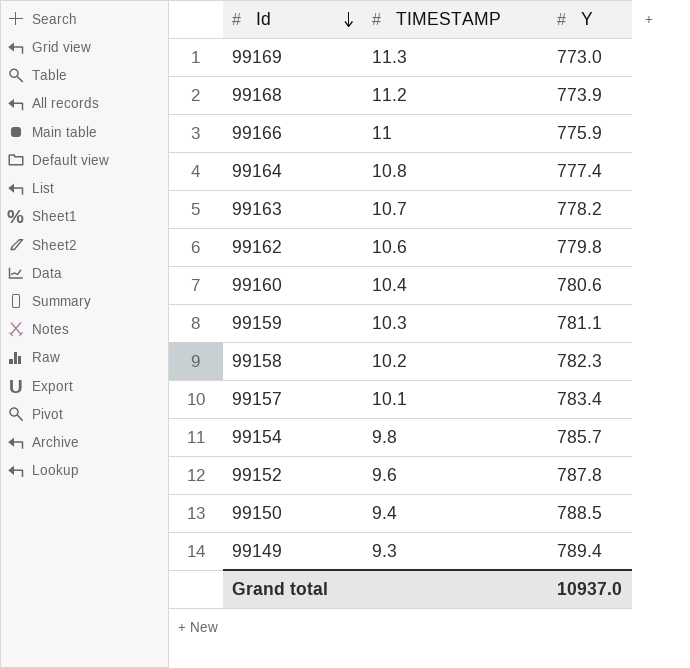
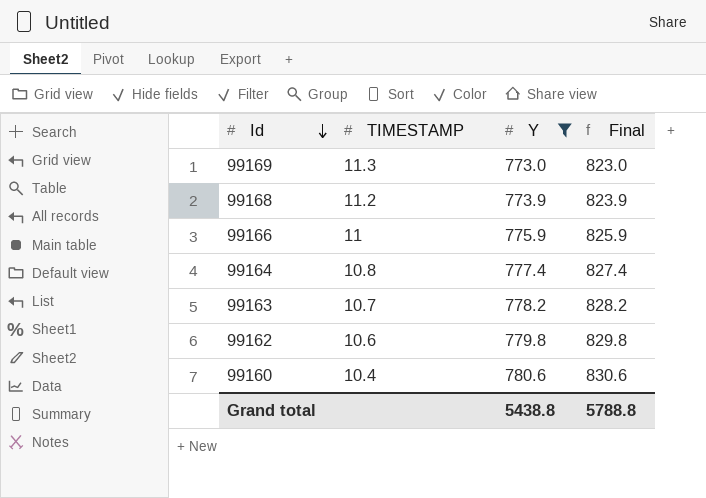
filter: none -> Y <= 780.6
column Final | formula: none -> [Y] + 50
Grand total | Y: 10937.0 -> 5438.8

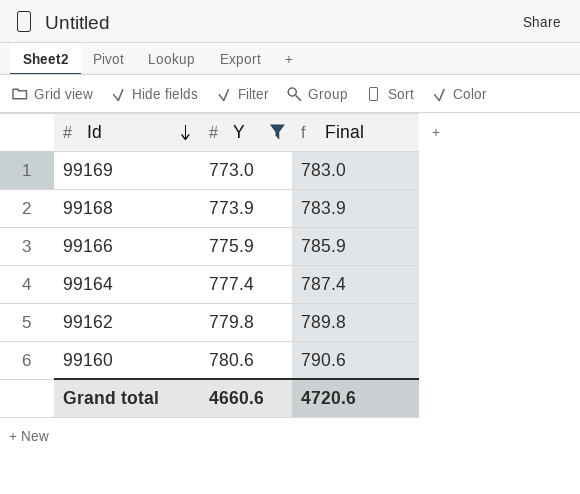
column TIMESTAMP | position: 2 -> none
column Final | formula: [Y] + 50 -> [Y] + 10
row 99163: 10.7 | 778.2 | 828.2 -> none
Grand total | Y: 5438.8 -> 4660.6
Grand total | Final: 5788.8 -> 4720.6

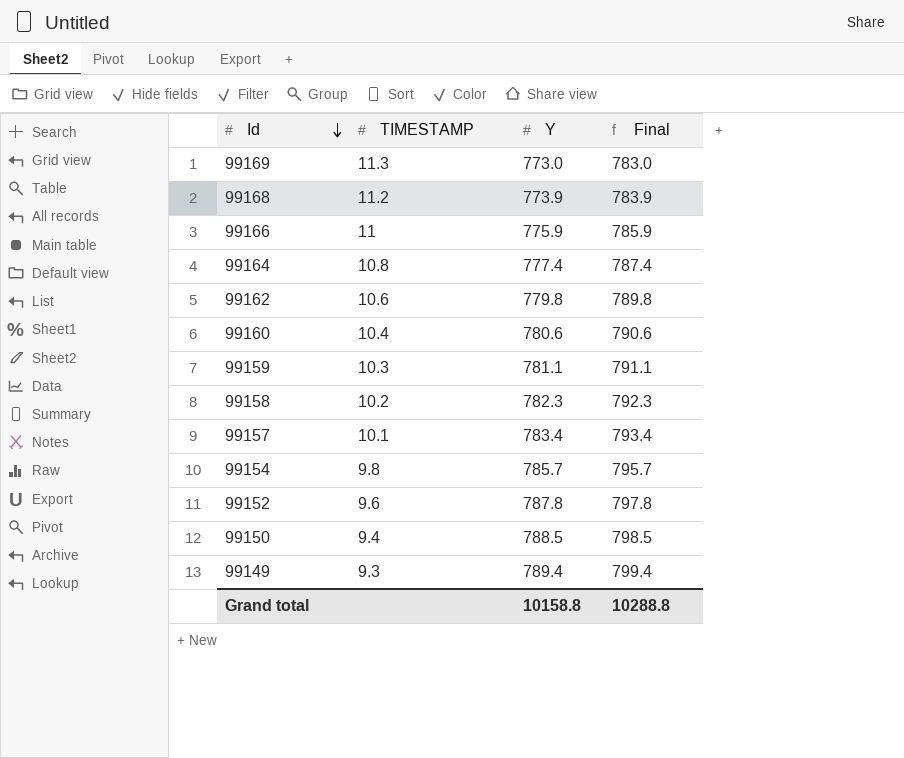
filter: Y <= 780.6 -> none
column TIMESTAMP | position: none -> 2
Grand total | Y: 4660.6 -> 10158.8
Grand total | Final: 4720.6 -> 10288.8

